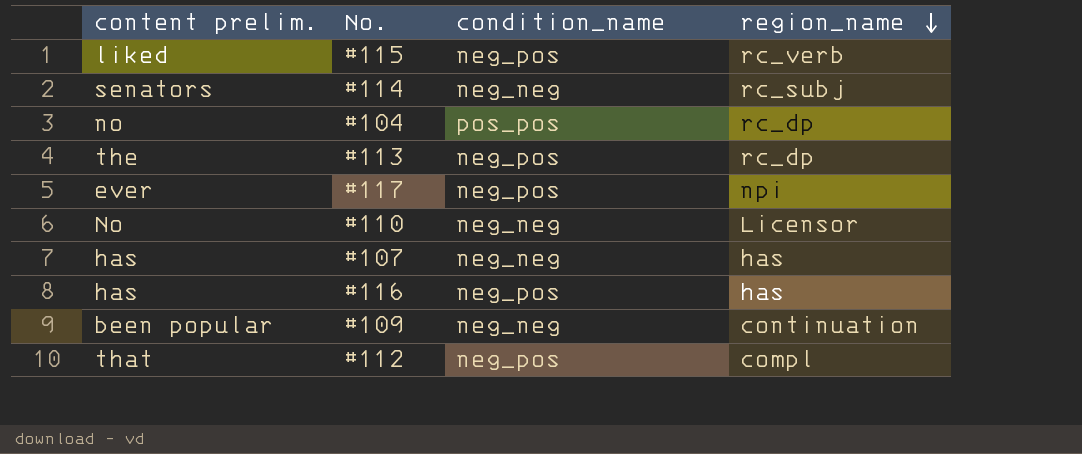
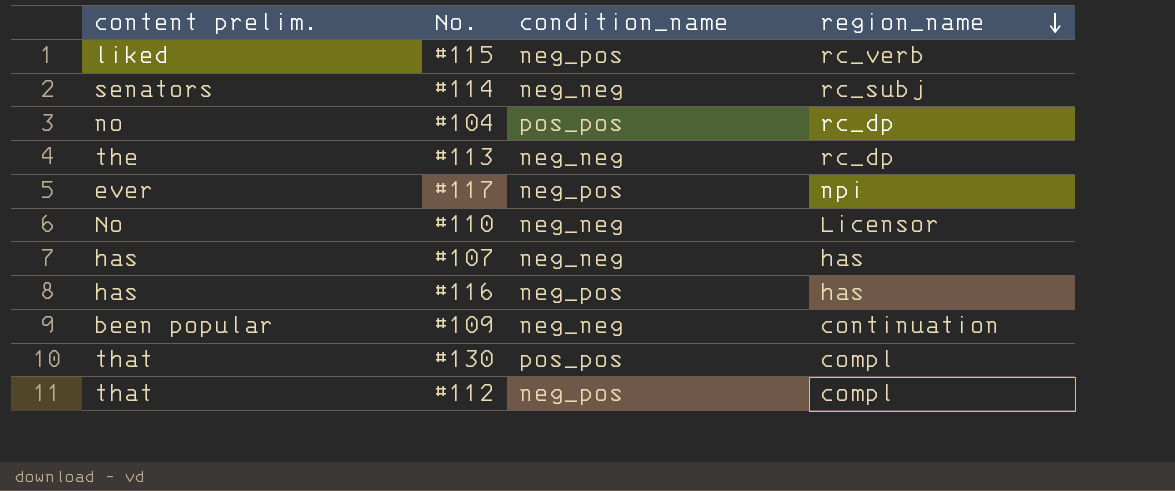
#113 | condition_name: neg_pos -> neg_neg
row #130: none -> that | pos_pos | compl

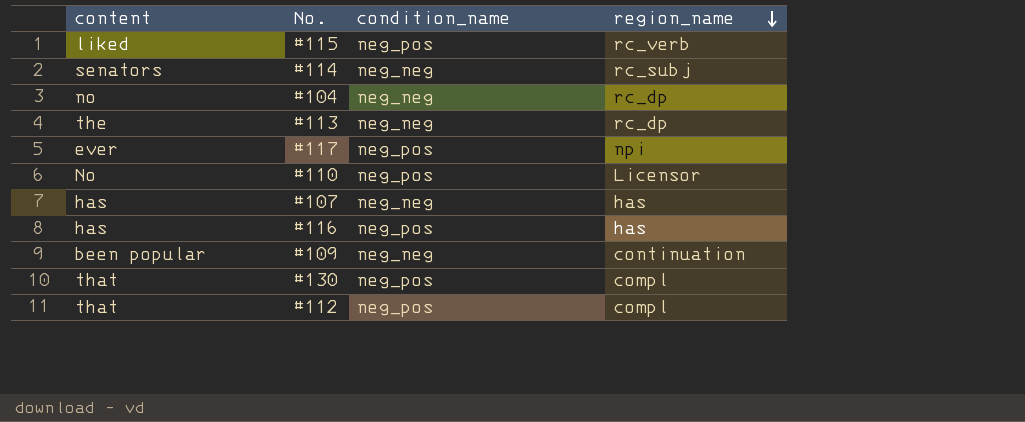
column name: content prelim. -> content
#104 | condition_name: pos_pos -> neg_neg
#110 | condition_name: neg_neg -> neg_pos
#130 | condition_name: pos_pos -> neg_pos

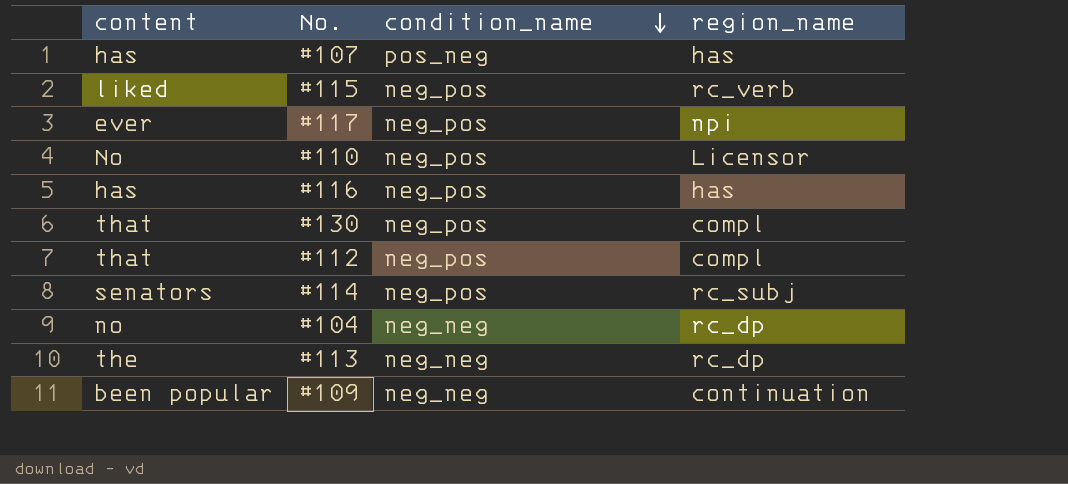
row order: region_name descending -> condition_name descending
#107 | condition_name: neg_neg -> pos_neg
#114 | condition_name: neg_neg -> neg_pos

